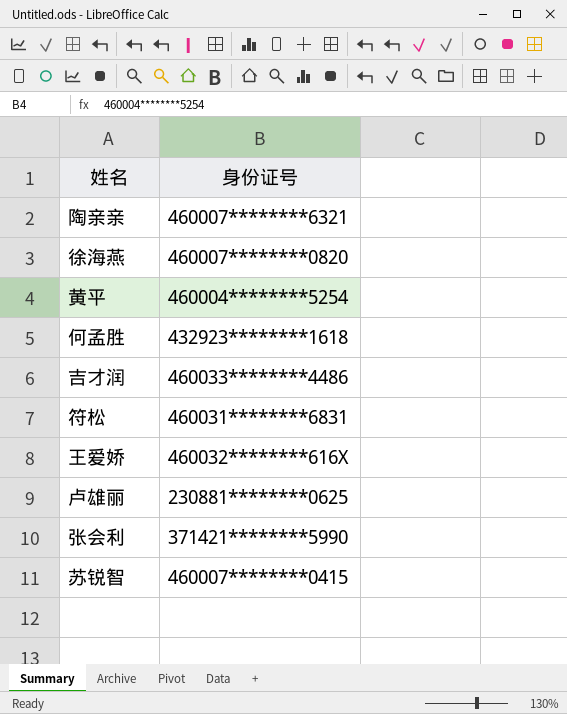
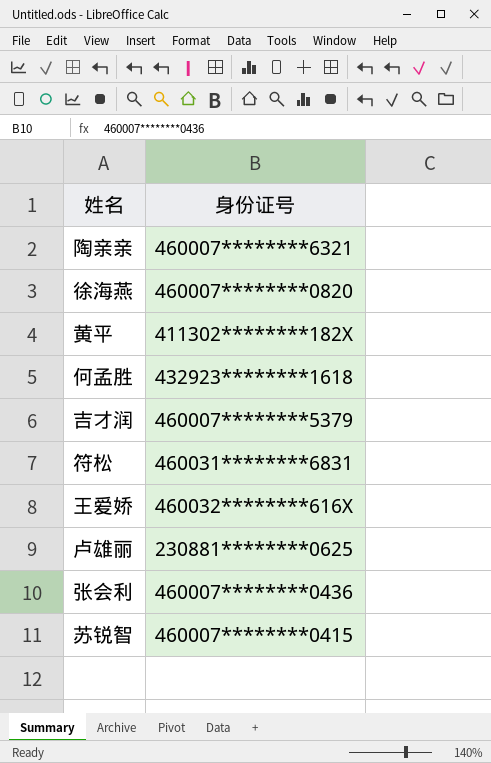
黄平 | 身份证号: 460004********5254 -> 411302********182X
吉才润 | 身份证号: 460033********4486 -> 460007********5379
张会利 | 身份证号: 371421********5990 -> 460007********0436

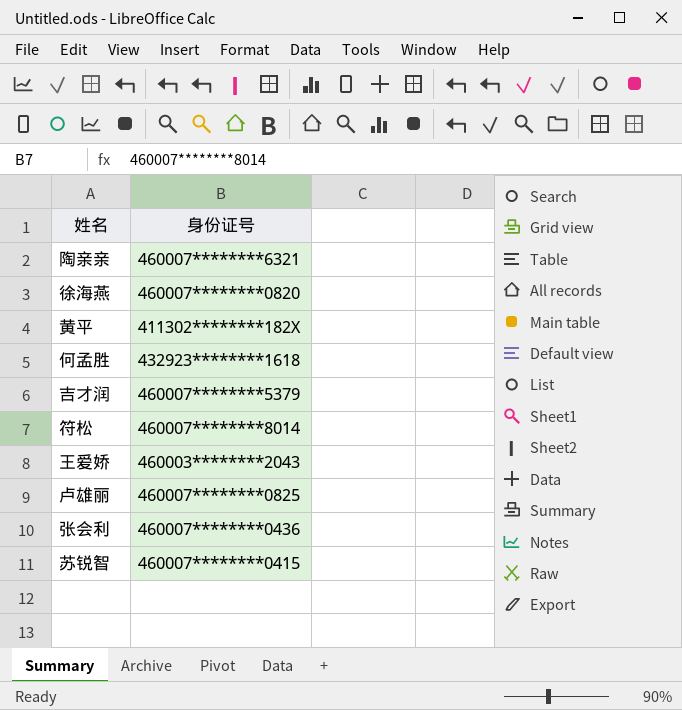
符松 | 身份证号: 460031********6831 -> 460007********8014
王爱娇 | 身份证号: 460032********616X -> 460003********2043
卢雄丽 | 身份证号: 230881********0625 -> 460007********0825

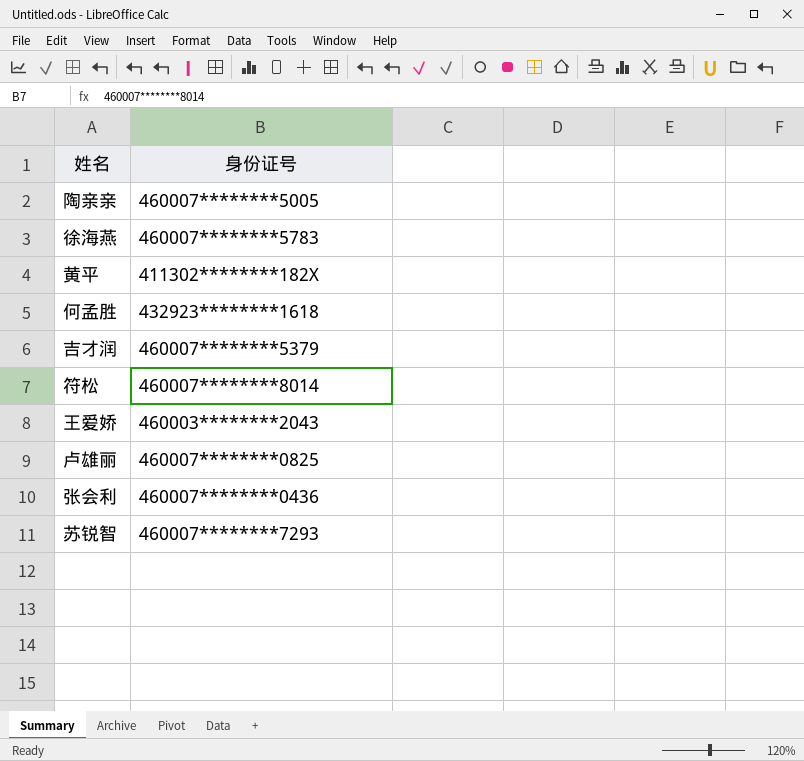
陶亲亲 | 身份证号: 460007********6321 -> 460007********5005
徐海燕 | 身份证号: 460007********0820 -> 460007********5783
苏锐智 | 身份证号: 460007********0415 -> 460007********7293

